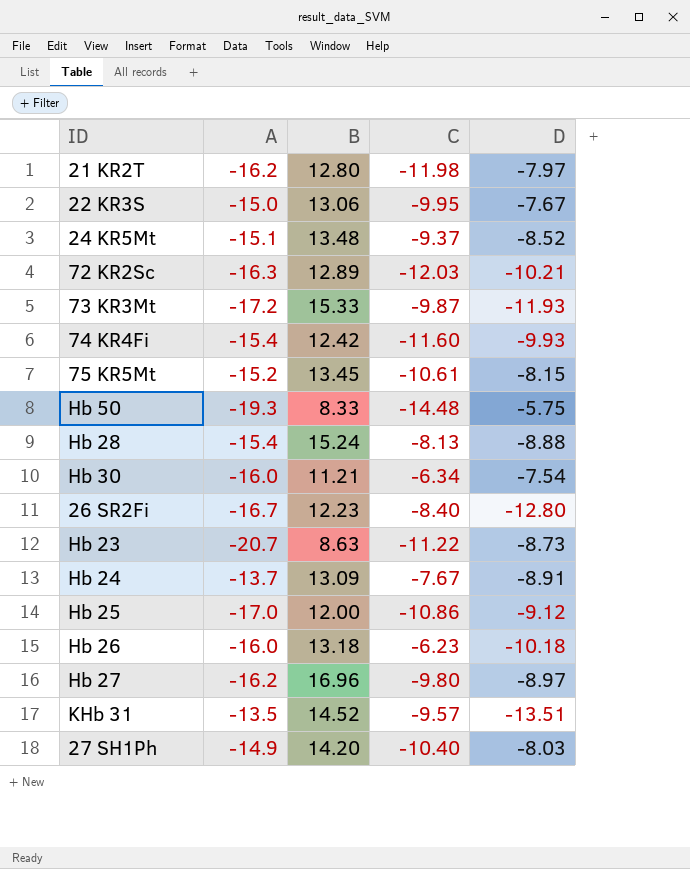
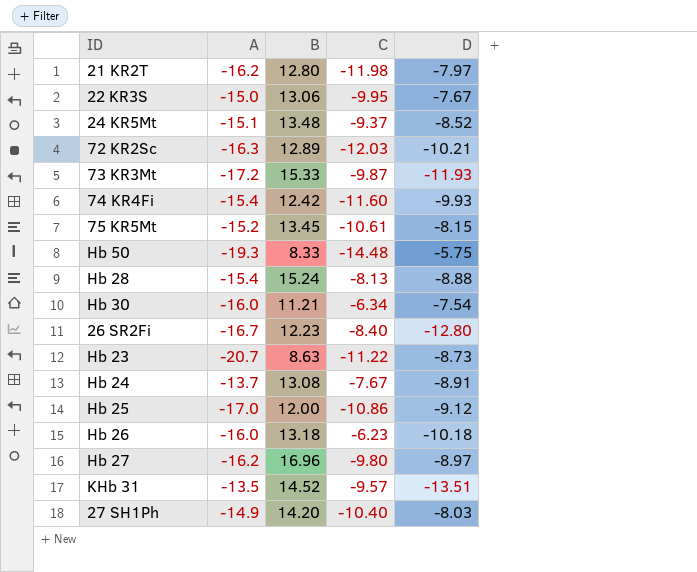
Hb 24 | B: 13.09 -> 13.08

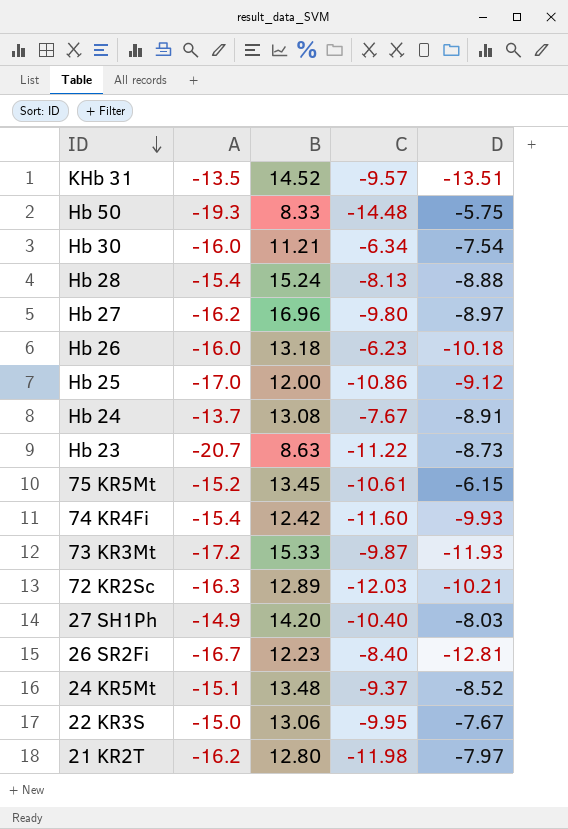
row order: none -> ID descending
75 KR5Mt | D: -8.15 -> -6.15
26 SR2Fi | D: -12.80 -> -12.81

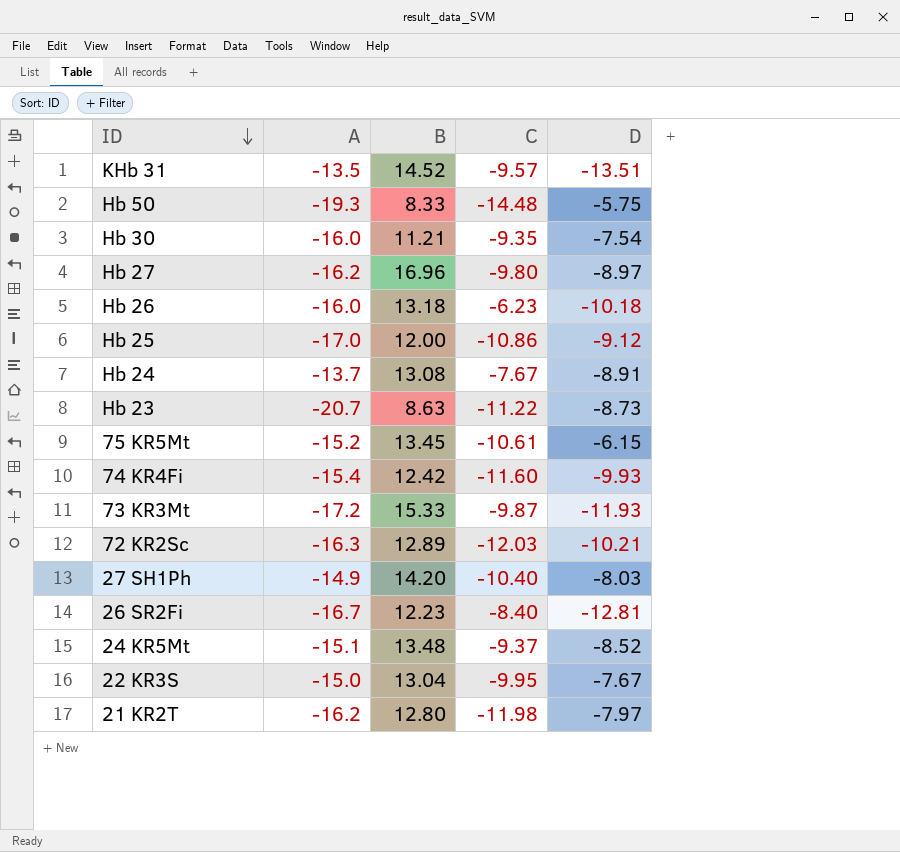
row Hb 28: -15.4 | 15.24 | -8.13 | -8.88 -> none
Hb 30 | C: -6.34 -> -9.35
22 KR3S | B: 13.06 -> 13.04

